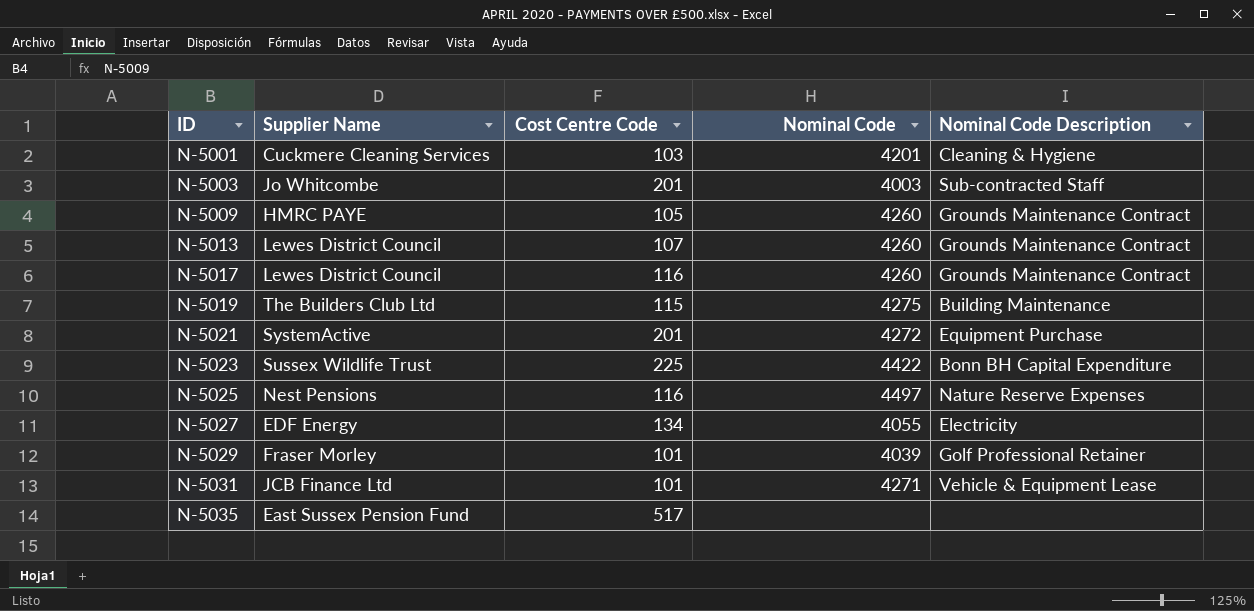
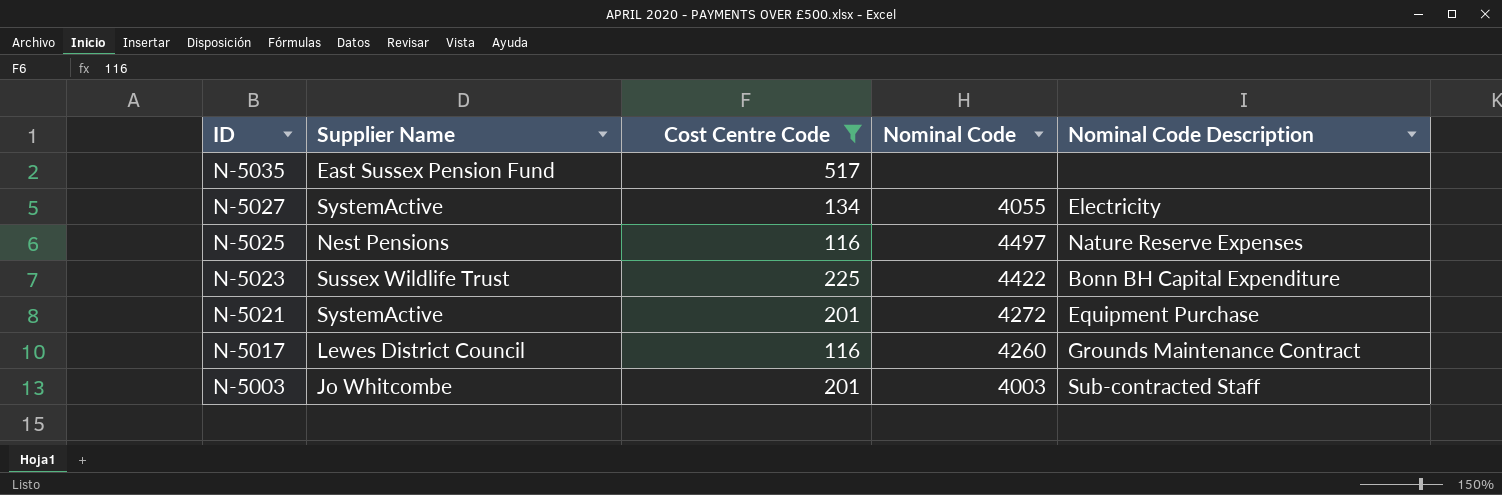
filter: none -> Cost Centre Code >= 116
row order: ID ascending -> ID descending
N-5027 | Supplier Name: EDF Energy -> SystemActive

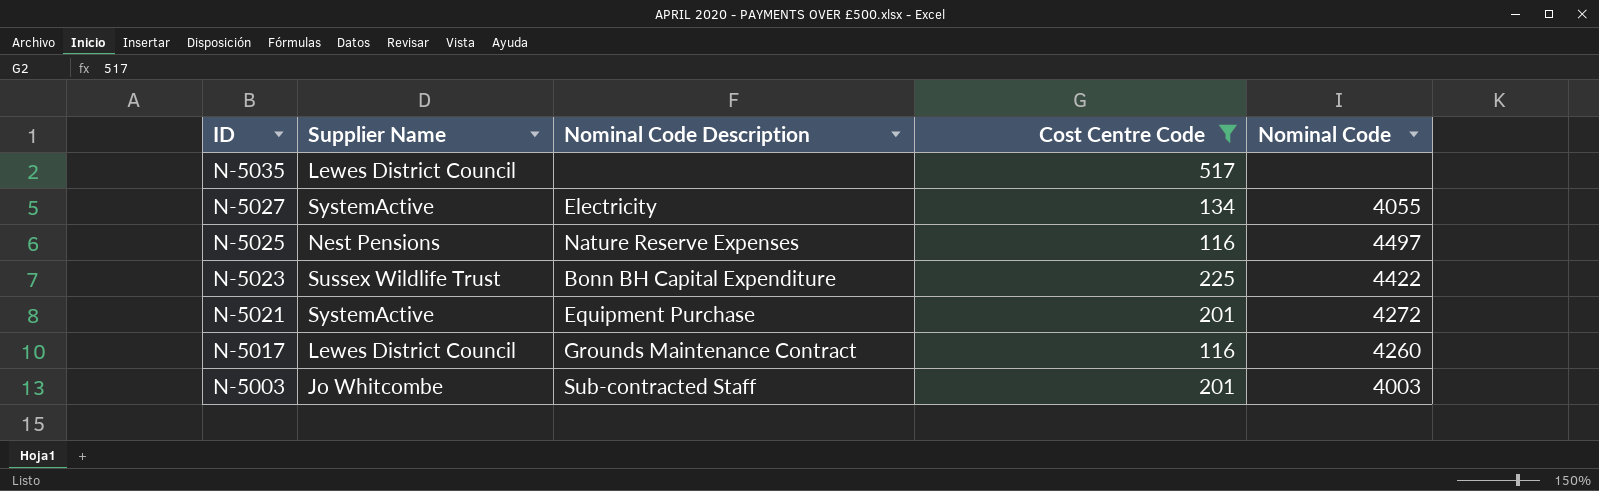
column Nominal Code Description | position: 5 -> 3
N-5035 | Supplier Name: East Sussex Pension Fund -> Lewes District Council

